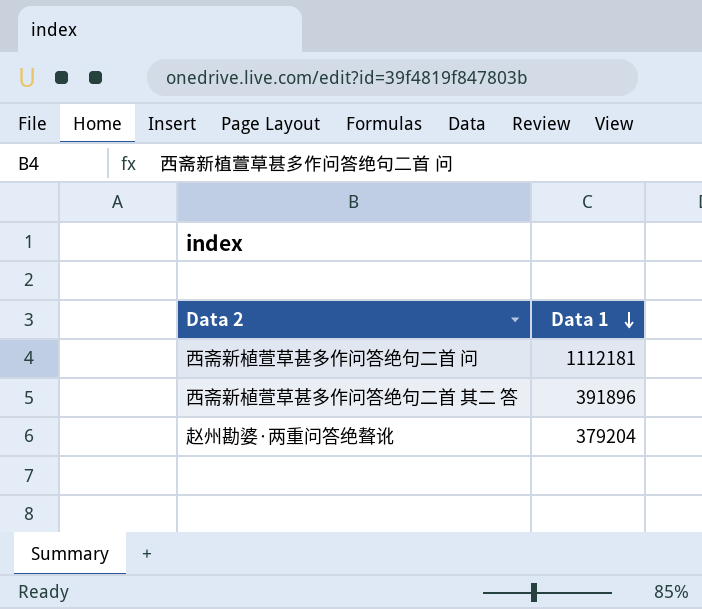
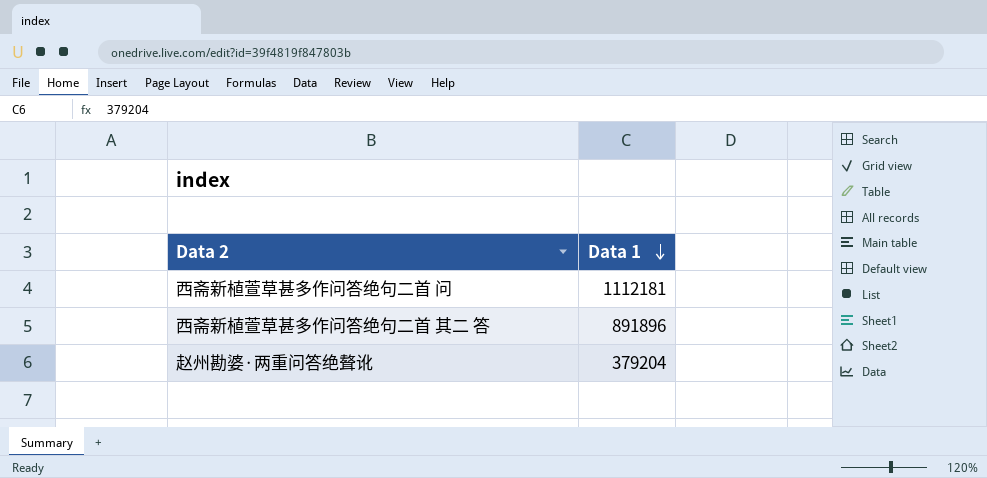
西斋新植萱草甚多作问答绝句二首 其二 答 | Data 1: 391896 -> 891896

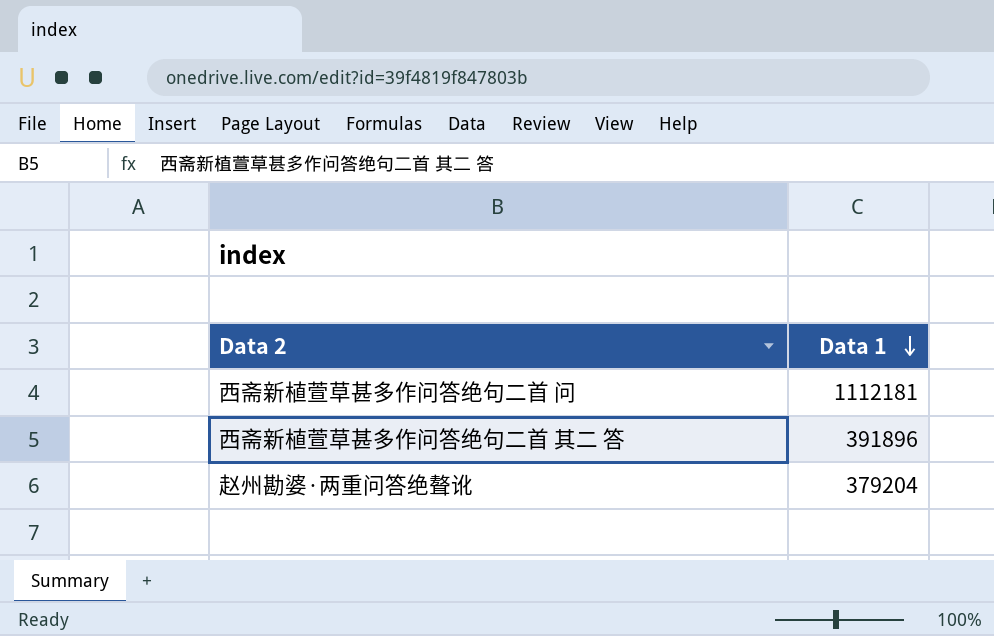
西斋新植萱草甚多作问答绝句二首 其二 答 | Data 1: 891896 -> 391896

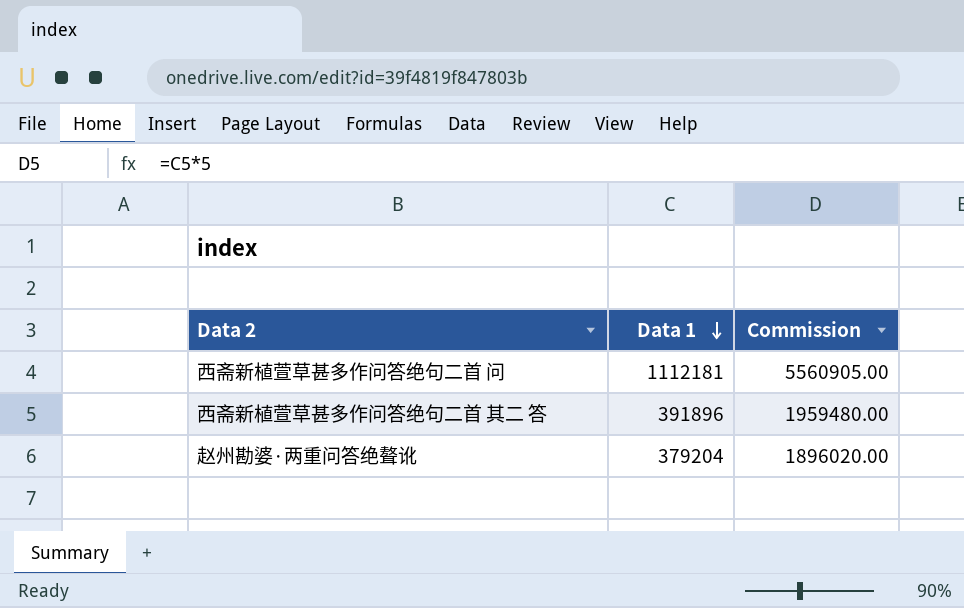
column Commission | formula: none -> [Data 1] * 5

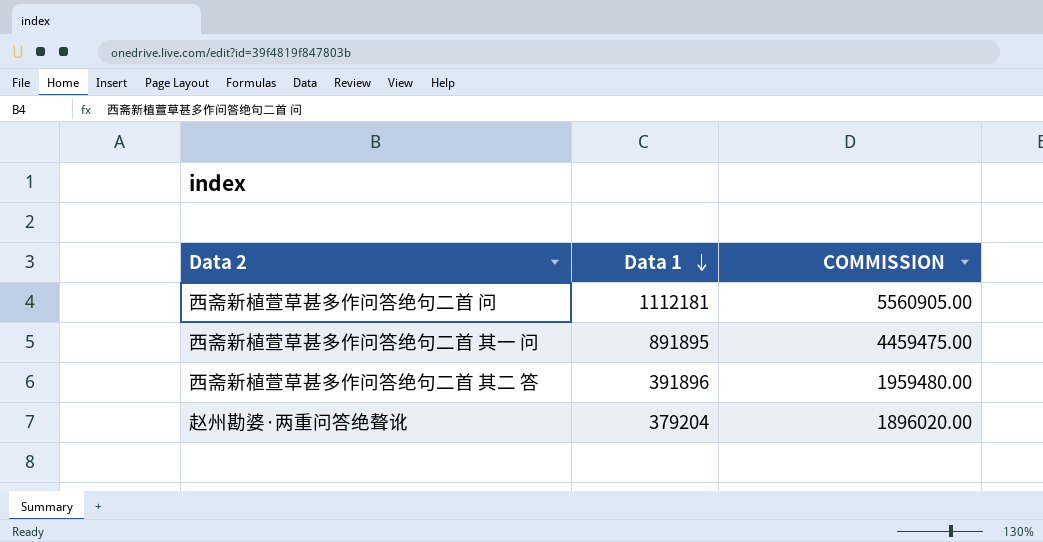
column name: Commission -> COMMISSION
row 西斋新植萱草甚多作问答绝句二首 其一 问: none -> 891895 | 4459475.00

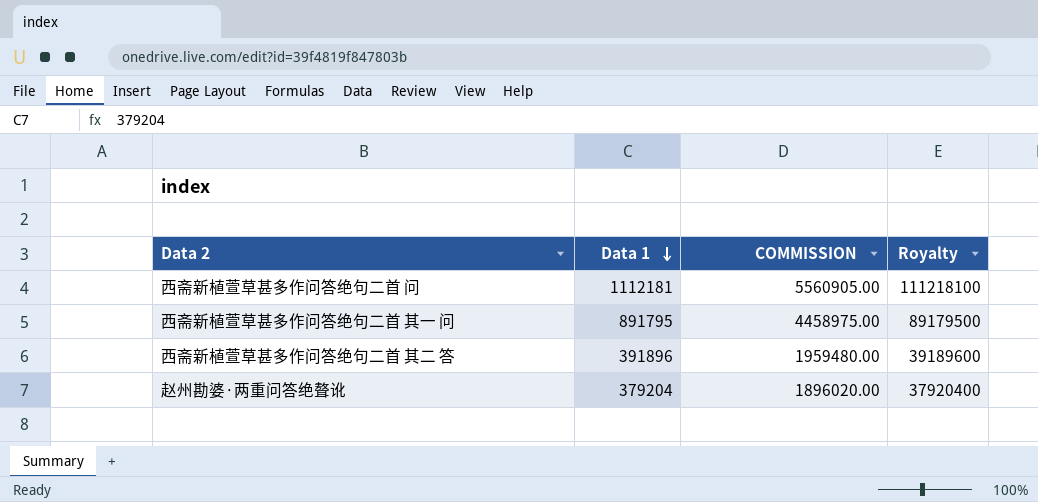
column Royalty | formula: none -> [Data 1] * 100
西斋新植萱草甚多作问答绝句二首 其一 问 | Data 1: 891895 -> 891795
西斋新植萱草甚多作问答绝句二首 其一 问 | COMMISSION: 4459475.00 -> 4458975.00

